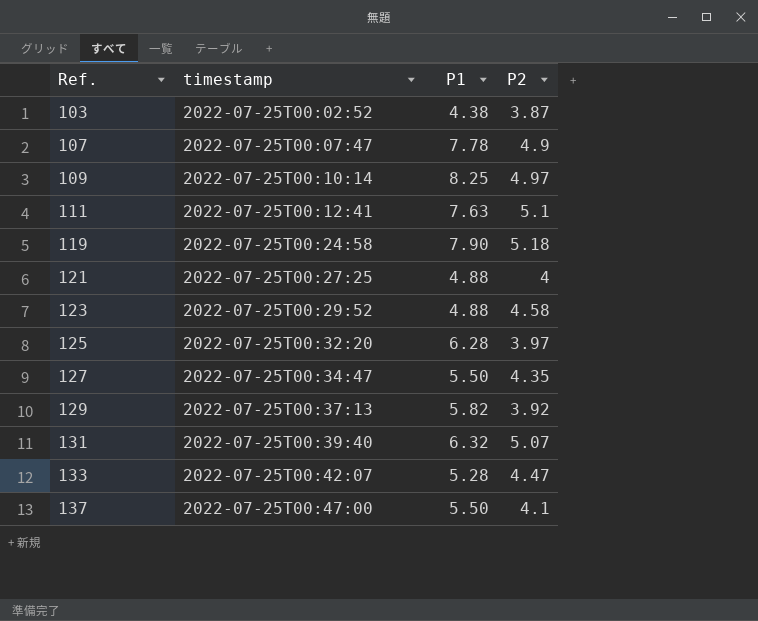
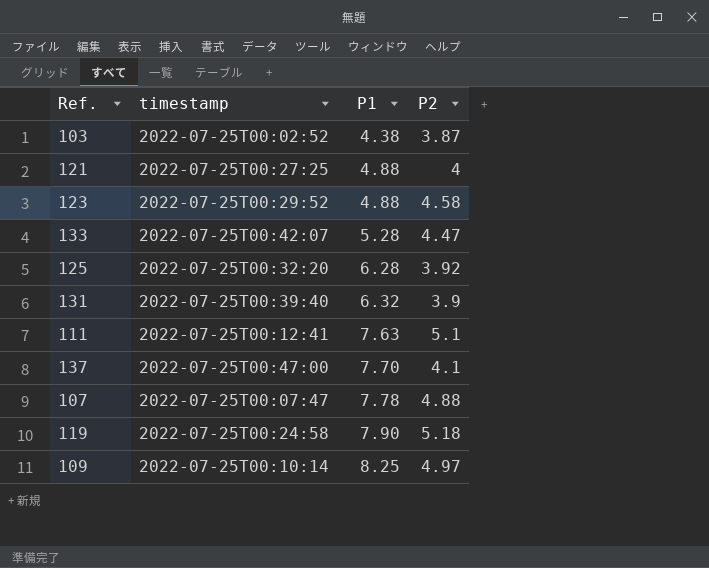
row order: Ref. ascending -> P1 ascending
row 127: 2022-07-25T00:34:47 | 5.50 | 4.35 -> none
row 129: 2022-07-25T00:37:13 | 5.82 | 3.92 -> none
125 | P2: 3.97 -> 3.92
131 | P2: 5.07 -> 3.9
137 | P1: 5.50 -> 7.70
107 | P2: 4.9 -> 4.88

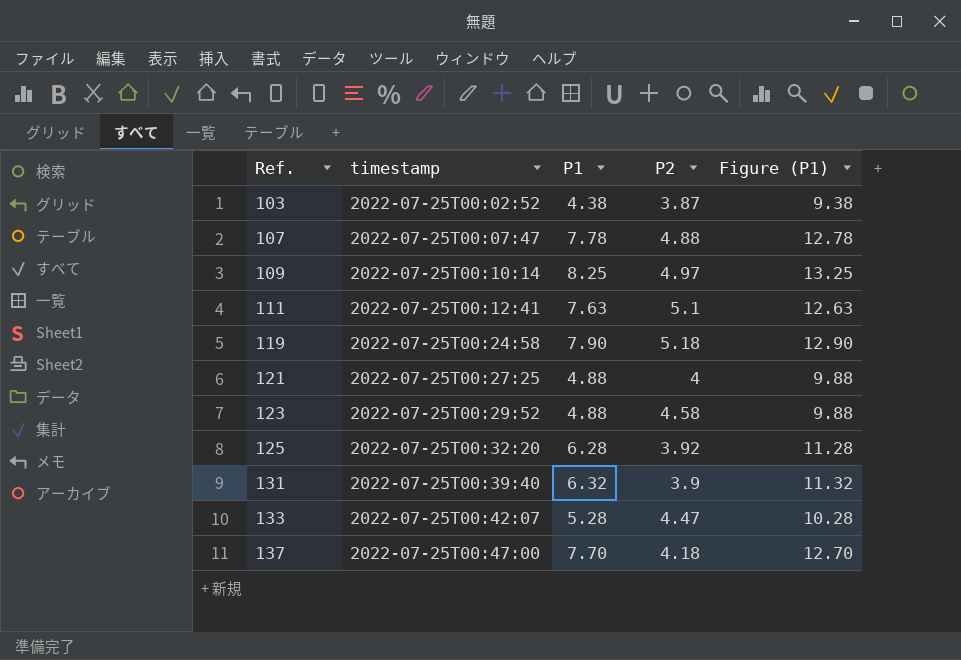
row order: P1 ascending -> Ref. ascending
column Figure (P1) | formula: none -> [P1] + 5
137 | P2: 4.1 -> 4.18

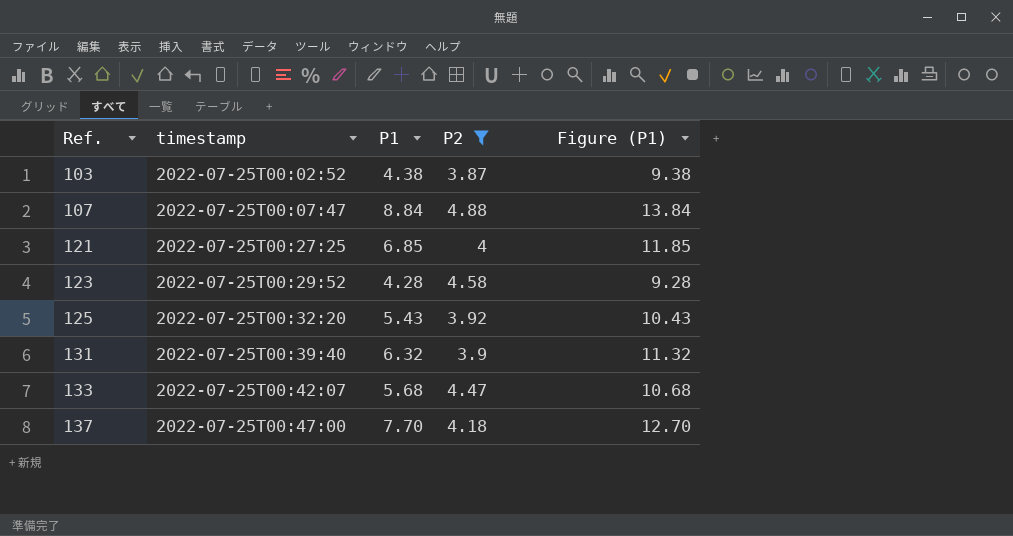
filter: none -> P2 <= 4.88
107 | P1: 7.78 -> 8.84
107 | Figure (P1): 12.78 -> 13.84
121 | P1: 4.88 -> 6.85
121 | Figure (P1): 9.88 -> 11.85
123 | P1: 4.88 -> 4.28
123 | Figure (P1): 9.88 -> 9.28
125 | P1: 6.28 -> 5.43
125 | Figure (P1): 11.28 -> 10.43
133 | P1: 5.28 -> 5.68
133 | Figure (P1): 10.28 -> 10.68

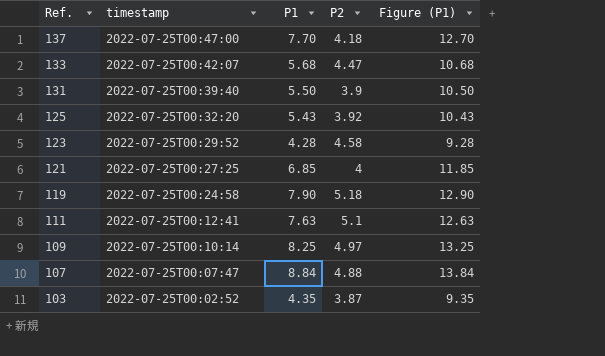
filter: P2 <= 4.88 -> none
row order: Ref. ascending -> Ref. descending
131 | P1: 6.32 -> 5.50
131 | Figure (P1): 11.32 -> 10.50
103 | P1: 4.38 -> 4.35
103 | Figure (P1): 9.38 -> 9.35

